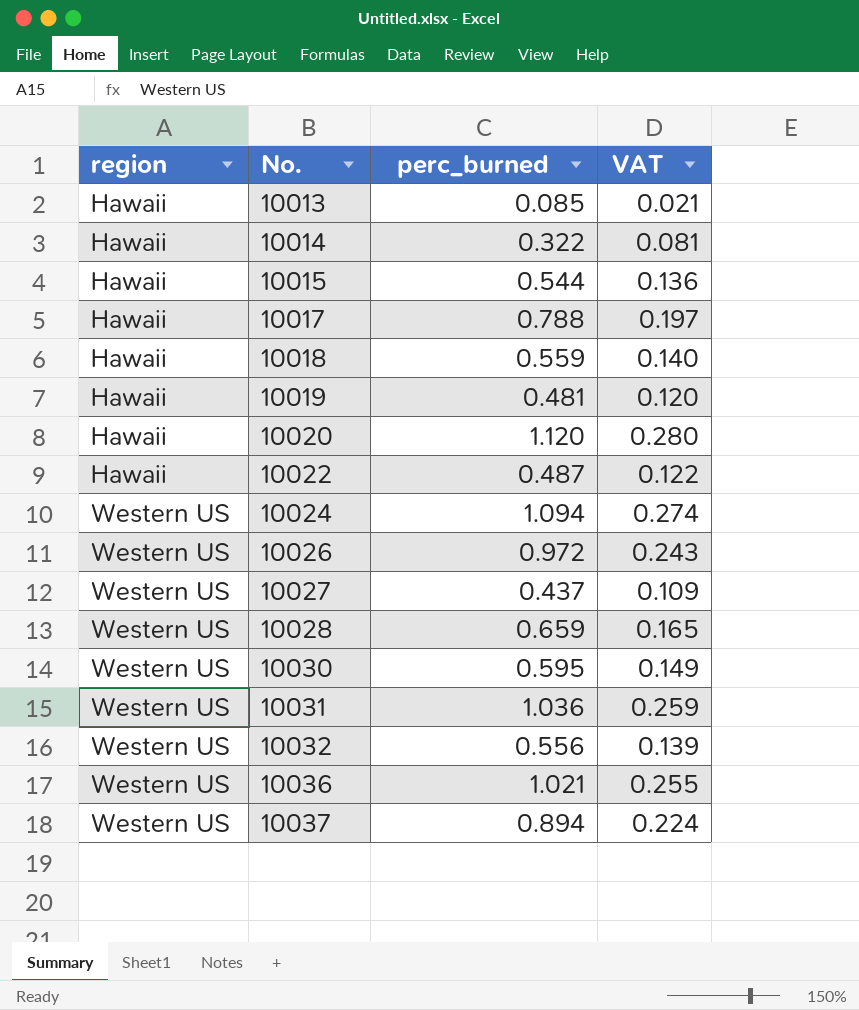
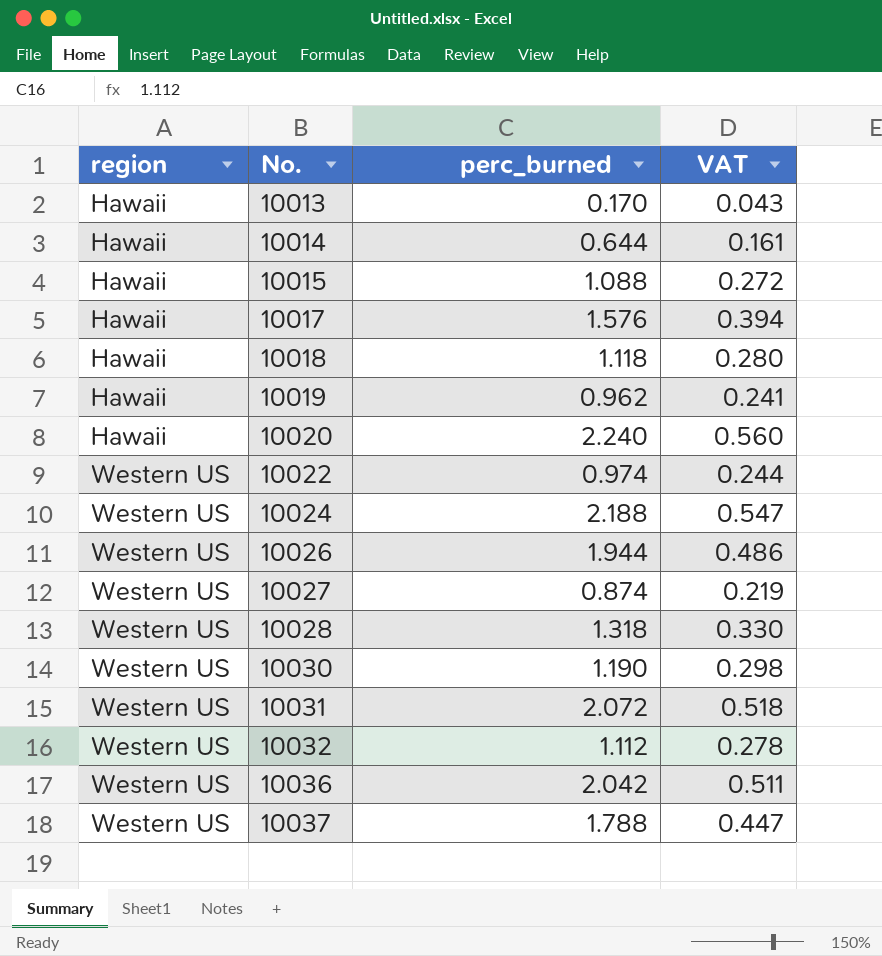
10013 | perc_burned: 0.085 -> 0.170
10013 | VAT: 0.021 -> 0.043
10014 | perc_burned: 0.322 -> 0.644
10014 | VAT: 0.081 -> 0.161
10015 | perc_burned: 0.544 -> 1.088
10015 | VAT: 0.136 -> 0.272
10017 | perc_burned: 0.788 -> 1.576
10017 | VAT: 0.197 -> 0.394
10018 | perc_burned: 0.559 -> 1.118
10018 | VAT: 0.140 -> 0.280
10019 | perc_burned: 0.481 -> 0.962
10019 | VAT: 0.120 -> 0.241
10020 | perc_burned: 1.120 -> 2.240
10020 | VAT: 0.280 -> 0.560
10022 | region: Hawaii -> Western US
10022 | perc_burned: 0.487 -> 0.974
10022 | VAT: 0.122 -> 0.244
10024 | perc_burned: 1.094 -> 2.188
10024 | VAT: 0.274 -> 0.547
10026 | perc_burned: 0.972 -> 1.944
10026 | VAT: 0.243 -> 0.486
10027 | perc_burned: 0.437 -> 0.874
10027 | VAT: 0.109 -> 0.219
10028 | perc_burned: 0.659 -> 1.318
10028 | VAT: 0.165 -> 0.330
10030 | perc_burned: 0.595 -> 1.190
10030 | VAT: 0.149 -> 0.298
10031 | perc_burned: 1.036 -> 2.072
10031 | VAT: 0.259 -> 0.518
10032 | perc_burned: 0.556 -> 1.112
10032 | VAT: 0.139 -> 0.278
10036 | perc_burned: 1.021 -> 2.042
10036 | VAT: 0.255 -> 0.511
10037 | perc_burned: 0.894 -> 1.788
10037 | VAT: 0.224 -> 0.447

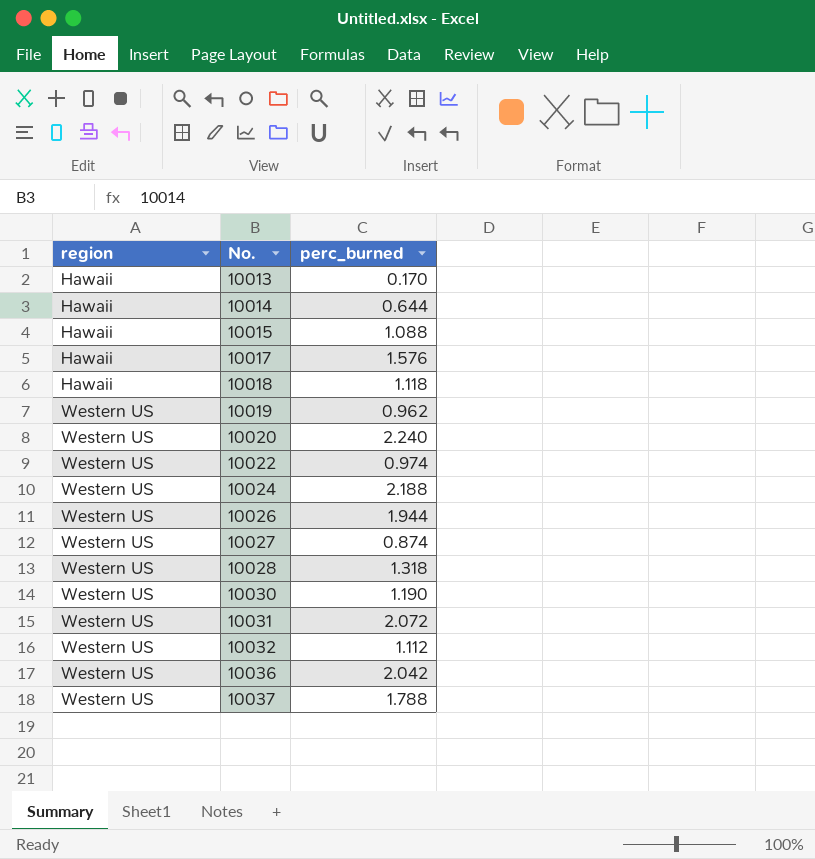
column VAT | formula: [perc_burned] * 0.25 -> none
10019 | region: Hawaii -> Western US
10020 | region: Hawaii -> Western US

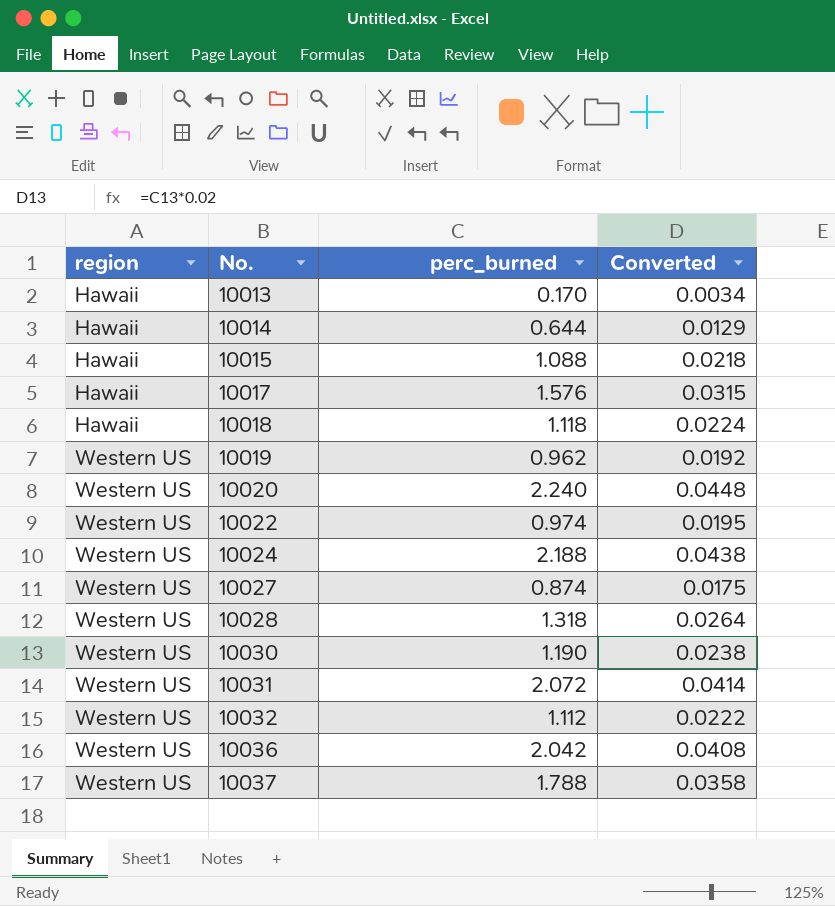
column Converted | formula: none -> [perc_burned] * 0.02
row 10026: Western US | 1.944 -> none

